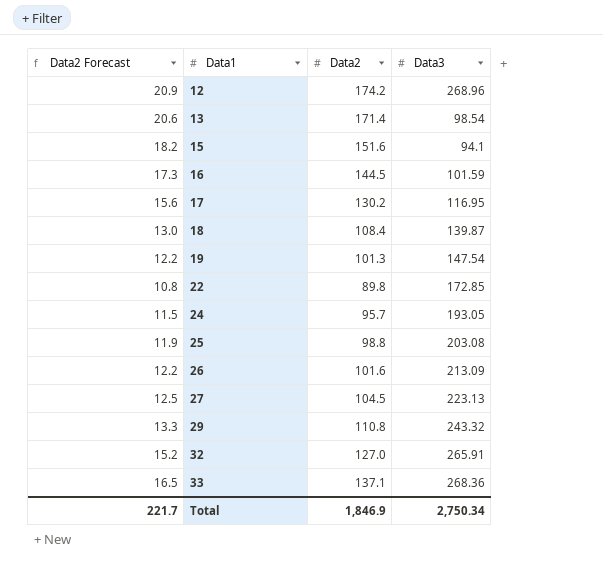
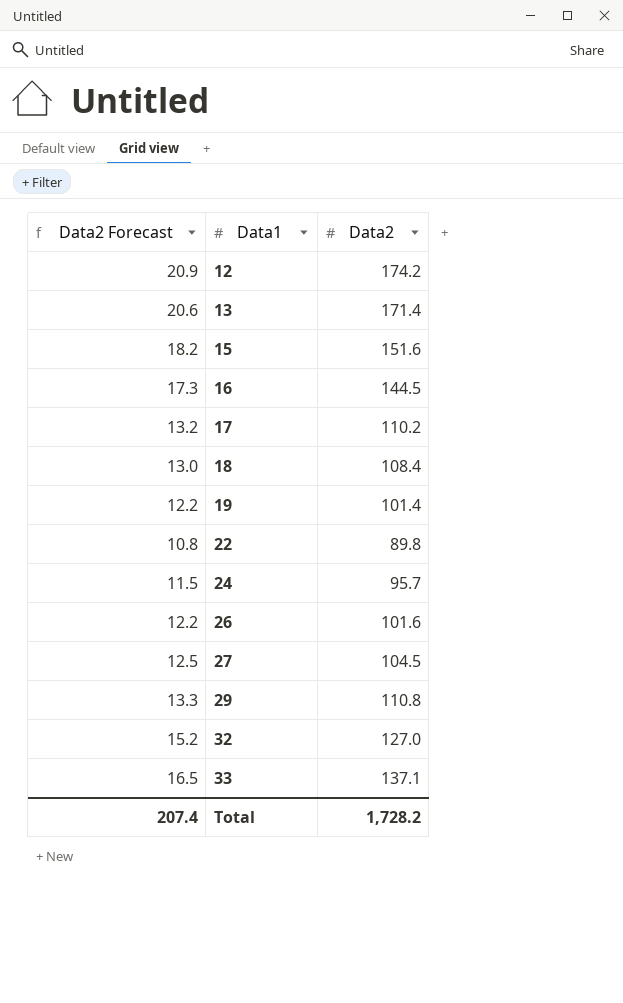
column Data3 | position: 4 -> none
row 25: 11.9 | 98.8 | 203.08 -> none
17 | Data2 Forecast: 15.6 -> 13.2
17 | Data2: 130.2 -> 110.2
19 | Data2: 101.3 -> 101.4
Total | Data2 Forecast: 221.7 -> 207.4
Total | Data2: 1,846.9 -> 1,728.2

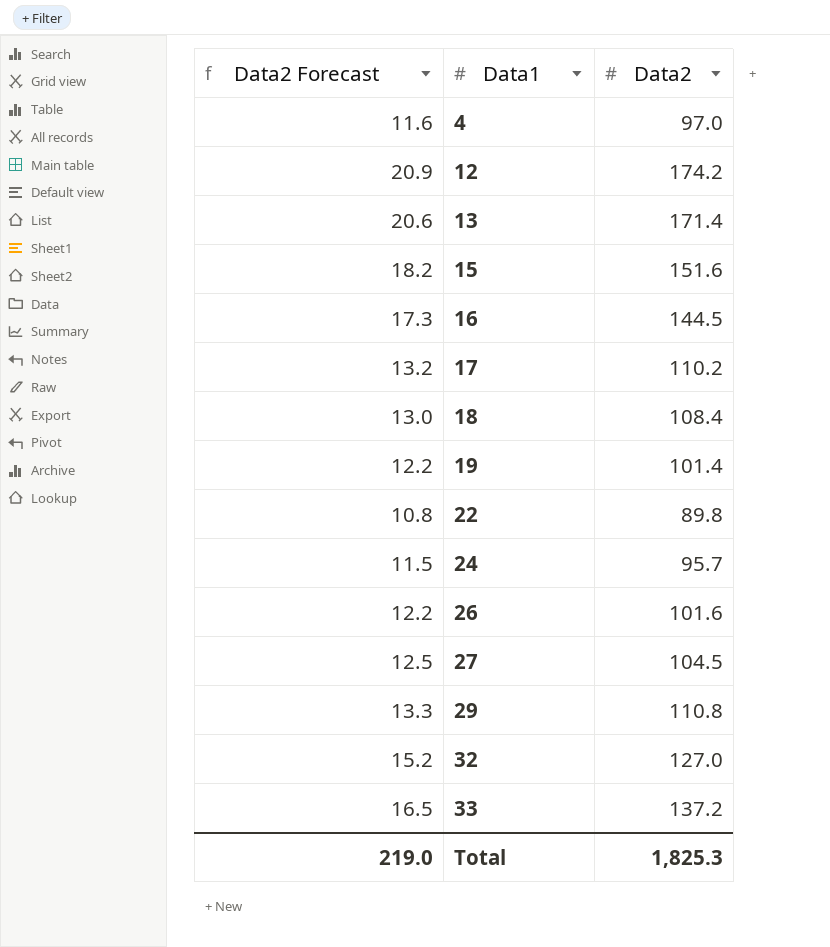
row 4: none -> 11.6 | 97.0
33 | Data2: 137.1 -> 137.2
Total | Data2 Forecast: 207.4 -> 219.0
Total | Data2: 1,728.2 -> 1,825.3

